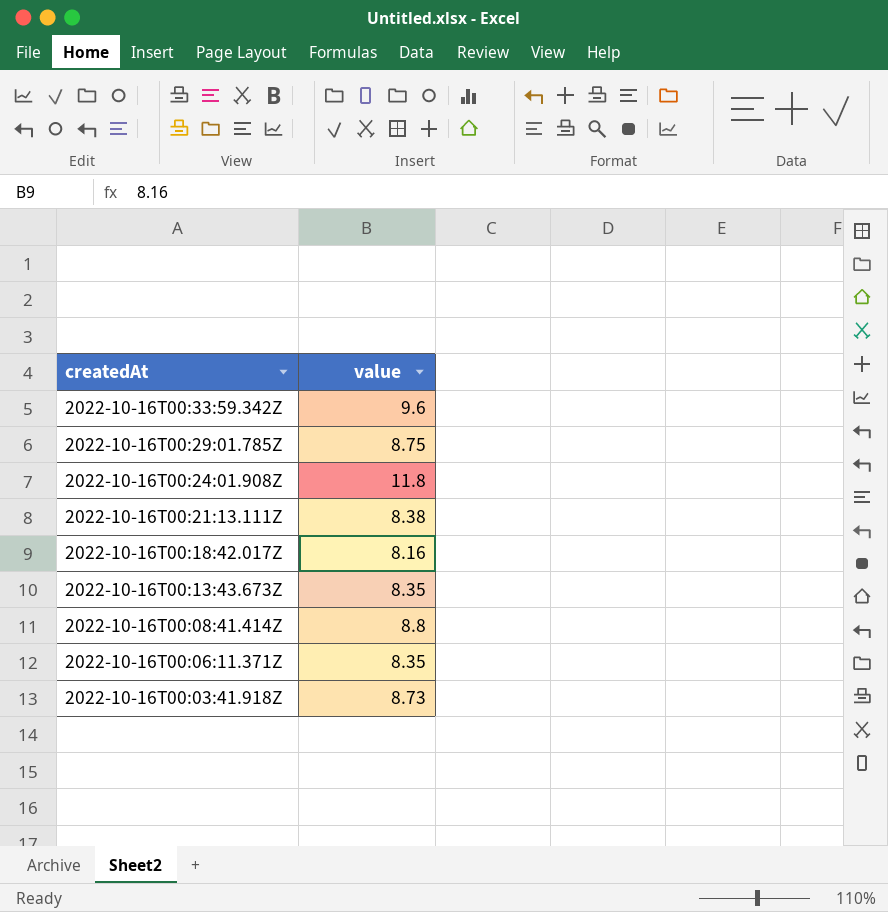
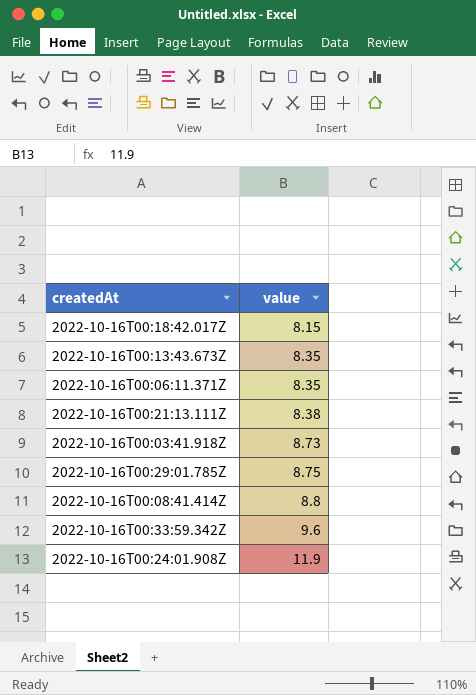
row order: createdAt descending -> value ascending
2022-10-16T00:18:42.017Z | value: 8.16 -> 8.15
2022-10-16T00:24:01.908Z | value: 11.8 -> 11.9

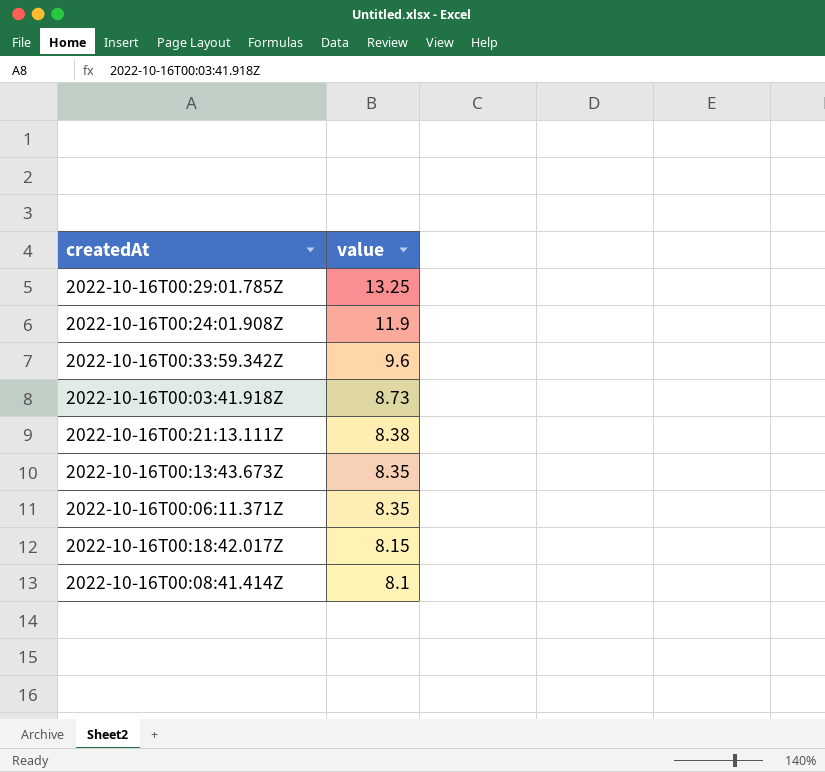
row order: value ascending -> value descending
2022-10-16T00:29:01.785Z | value: 8.75 -> 13.25
2022-10-16T00:08:41.414Z | value: 8.8 -> 8.1

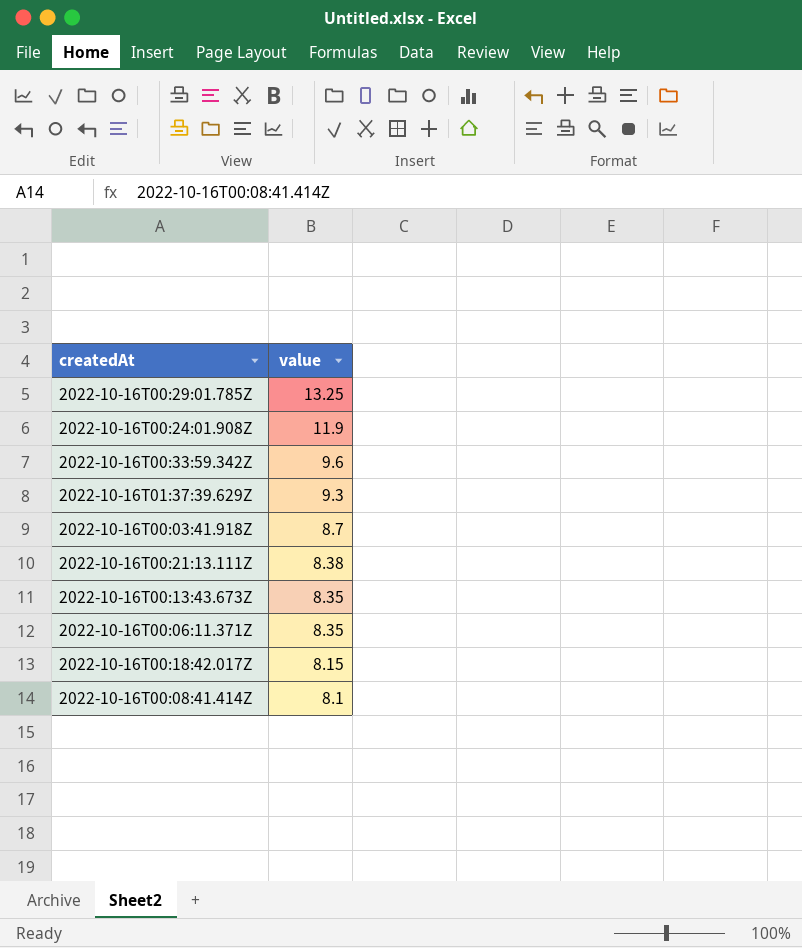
row 2022-10-16T01:37:39.629Z: none -> 9.3
2022-10-16T00:03:41.918Z | value: 8.73 -> 8.7

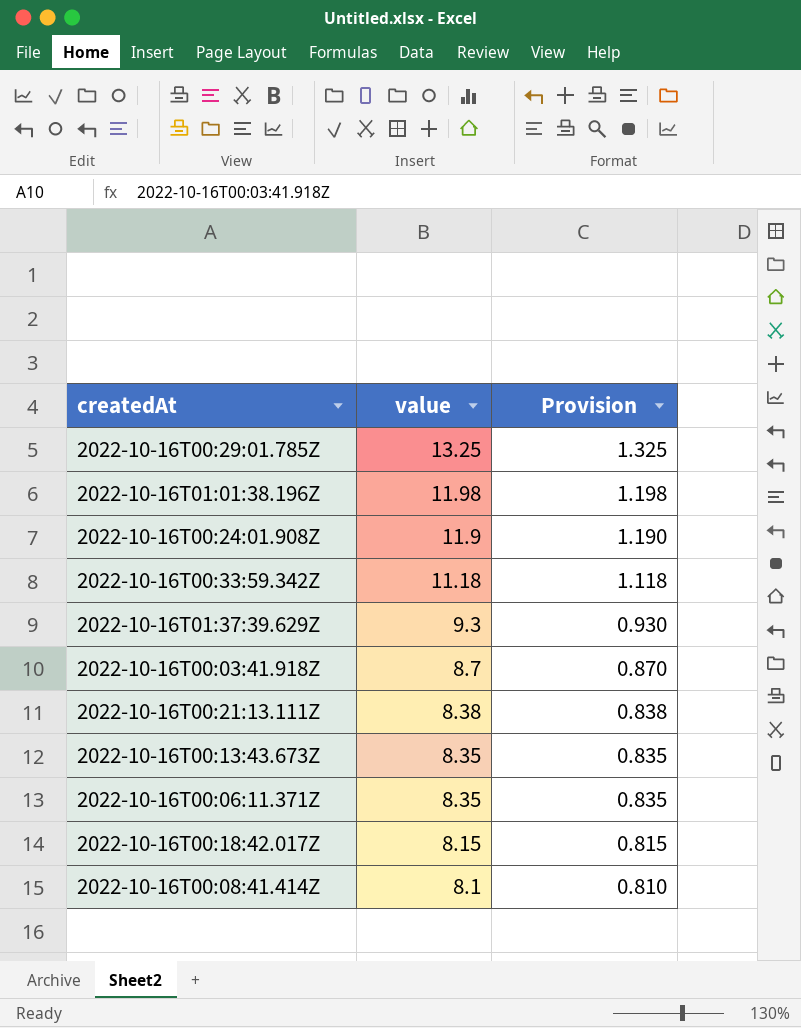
column Provision | formula: none -> [value] * 0.1
row 2022-10-16T01:01:38.196Z: none -> 11.98 | 1.198
2022-10-16T00:33:59.342Z | value: 9.6 -> 11.18

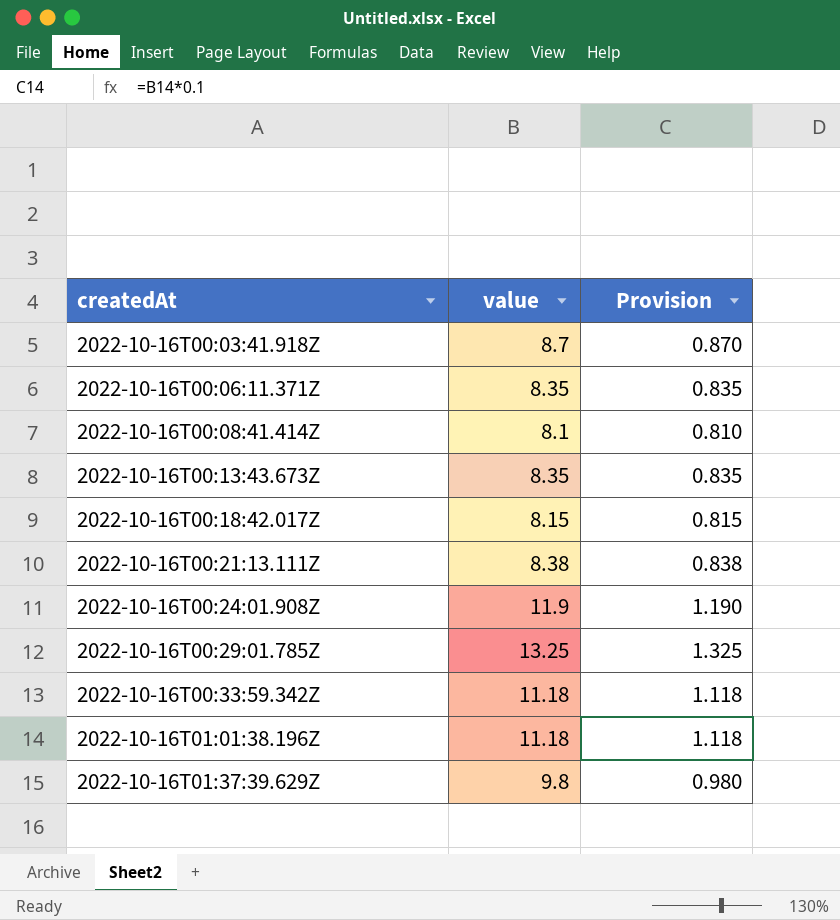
row order: value descending -> createdAt ascending
2022-10-16T01:01:38.196Z | value: 11.98 -> 11.18
2022-10-16T01:01:38.196Z | Provision: 1.198 -> 1.118
2022-10-16T01:37:39.629Z | value: 9.3 -> 9.8
2022-10-16T01:37:39.629Z | Provision: 0.930 -> 0.980

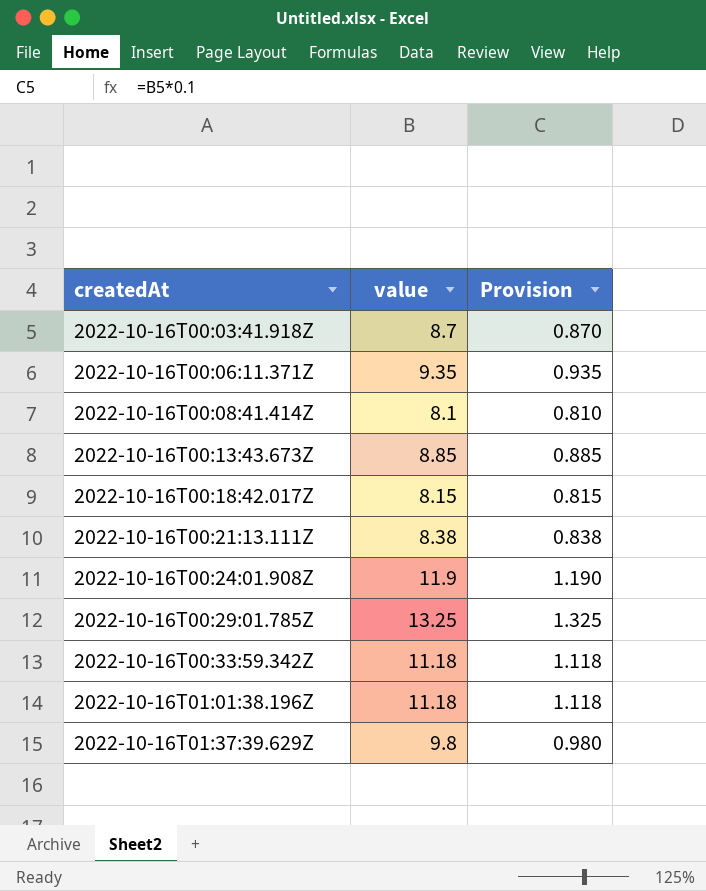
2022-10-16T00:06:11.371Z | value: 8.35 -> 9.35
2022-10-16T00:06:11.371Z | Provision: 0.835 -> 0.935
2022-10-16T00:13:43.673Z | value: 8.35 -> 8.85
2022-10-16T00:13:43.673Z | Provision: 0.835 -> 0.885

